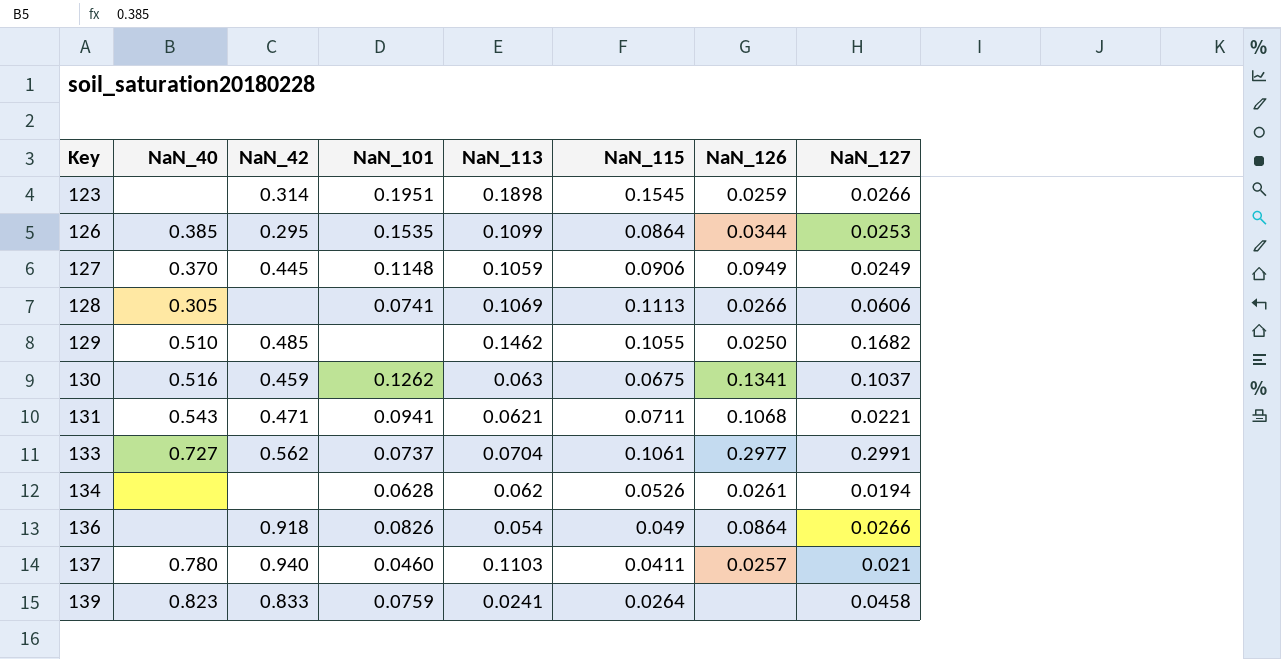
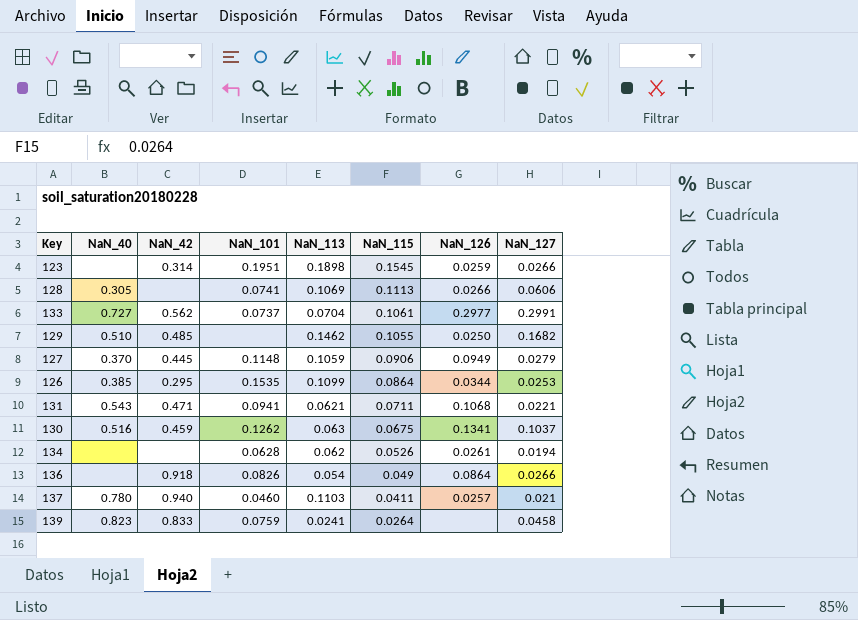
row order: Key ascending -> NaN_115 descending
127 | NaN_127: 0.0249 -> 0.0279

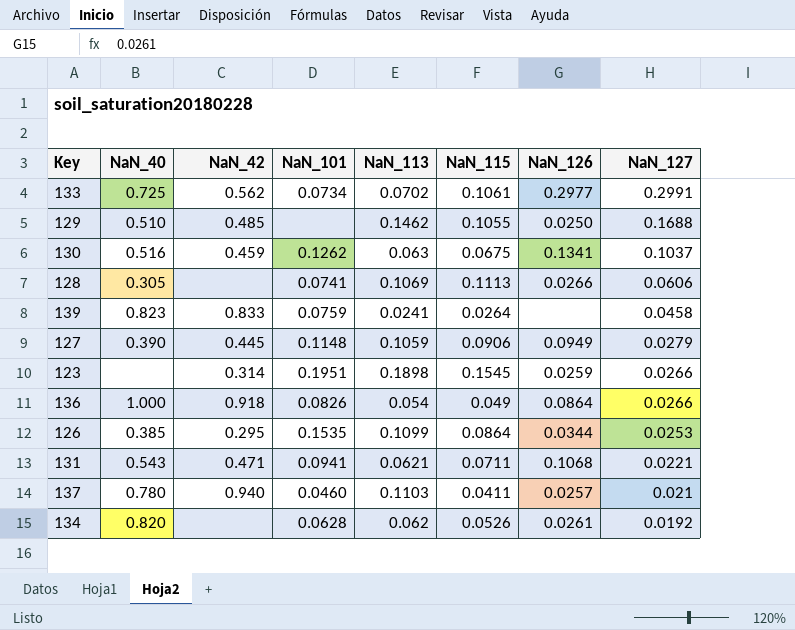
row order: NaN_115 descending -> NaN_127 descending
133 | NaN_40: 0.727 -> 0.725
133 | NaN_101: 0.0737 -> 0.0734
133 | NaN_113: 0.0704 -> 0.0702
129 | NaN_127: 0.1682 -> 0.1688
127 | NaN_40: 0.370 -> 0.390
136 | NaN_40: none -> 1.000
134 | NaN_40: none -> 0.820
134 | NaN_127: 0.0194 -> 0.0192

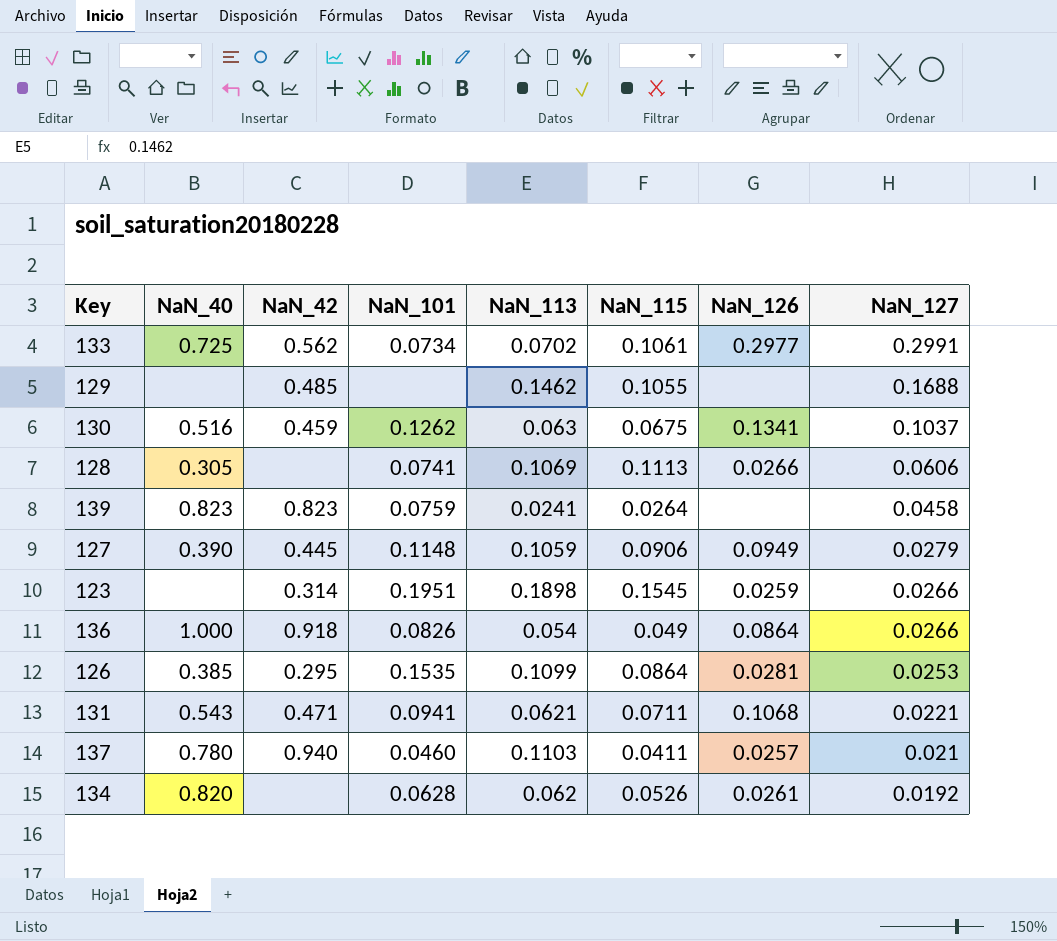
129 | NaN_40: 0.510 -> none
129 | NaN_126: 0.0250 -> none
139 | NaN_42: 0.833 -> 0.823
126 | NaN_126: 0.0344 -> 0.0281

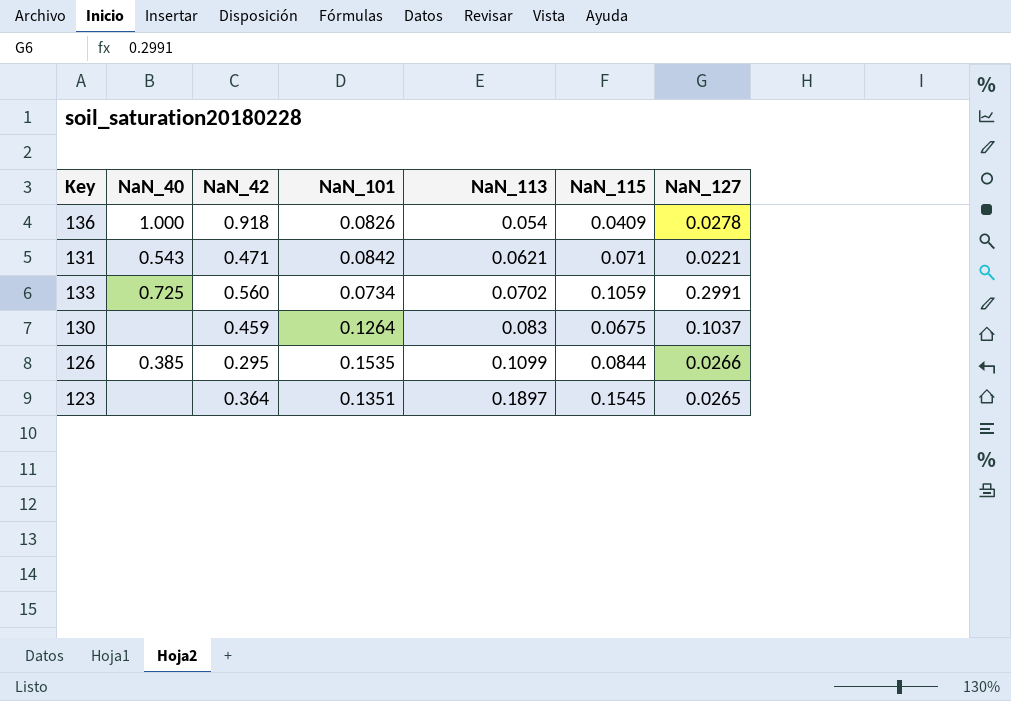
row order: NaN_127 descending -> NaN_113 ascending
column NaN_126 | position: 7 -> none
row 129: none | 0.485 | none | 0.1462 | 0.1055 | none | 0.1688 -> none
row 128: 0.305 | none | 0.0741 | 0.1069 | 0.1113 | 0.0266 | 0.0606 -> none
row 139: 0.823 | 0.823 | 0.0759 | 0.0241 | 0.0264 | none | 0.0458 -> none
row 127: 0.390 | 0.445 | 0.1148 | 0.1059 | 0.0906 | 0.0949 | 0.0279 -> none
row 137: 0.780 | 0.940 | 0.0460 | 0.1103 | 0.0411 | 0.0257 | 0.021 -> none
row 134: 0.820 | none | 0.0628 | 0.062 | 0.0526 | 0.0261 | 0.0192 -> none
136 | NaN_115: 0.049 -> 0.0409
136 | NaN_127: 0.0266 -> 0.0278
131 | NaN_101: 0.0941 -> 0.0842
131 | NaN_115: 0.0711 -> 0.071
133 | NaN_42: 0.562 -> 0.560
133 | NaN_115: 0.1061 -> 0.1059
130 | NaN_40: 0.516 -> none
130 | NaN_101: 0.1262 -> 0.1264
130 | NaN_113: 0.063 -> 0.083
126 | NaN_115: 0.0864 -> 0.0844
126 | NaN_127: 0.0253 -> 0.0266
123 | NaN_42: 0.314 -> 0.364
123 | NaN_101: 0.1951 -> 0.1351
123 | NaN_113: 0.1898 -> 0.1897
123 | NaN_127: 0.0266 -> 0.0265

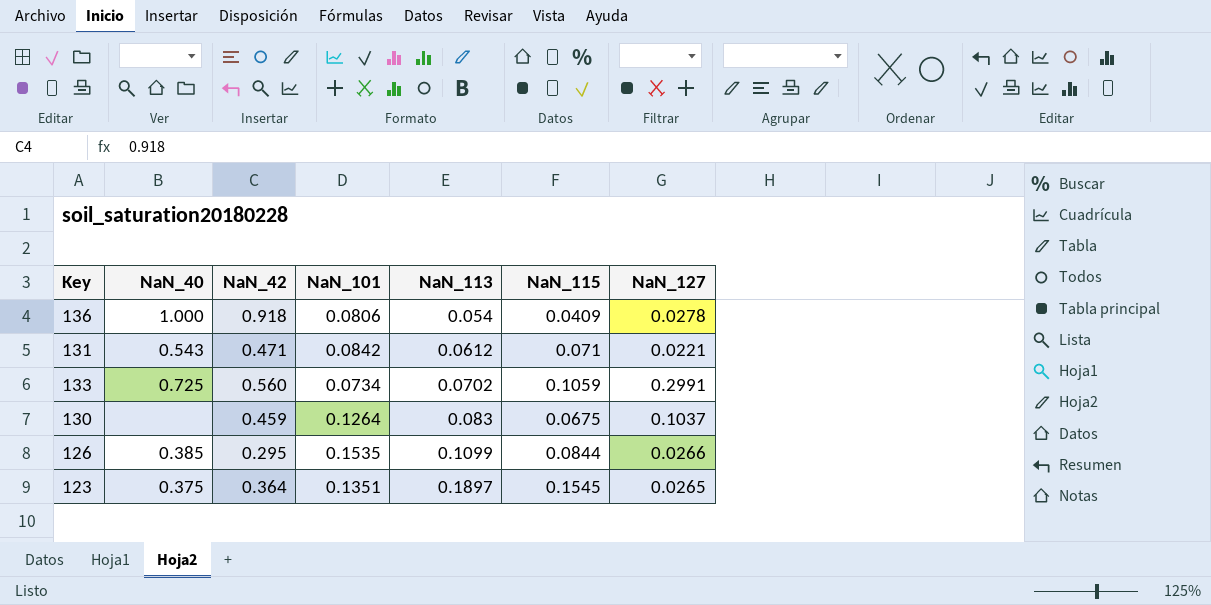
136 | NaN_101: 0.0826 -> 0.0806
131 | NaN_113: 0.0621 -> 0.0612
123 | NaN_40: none -> 0.375

